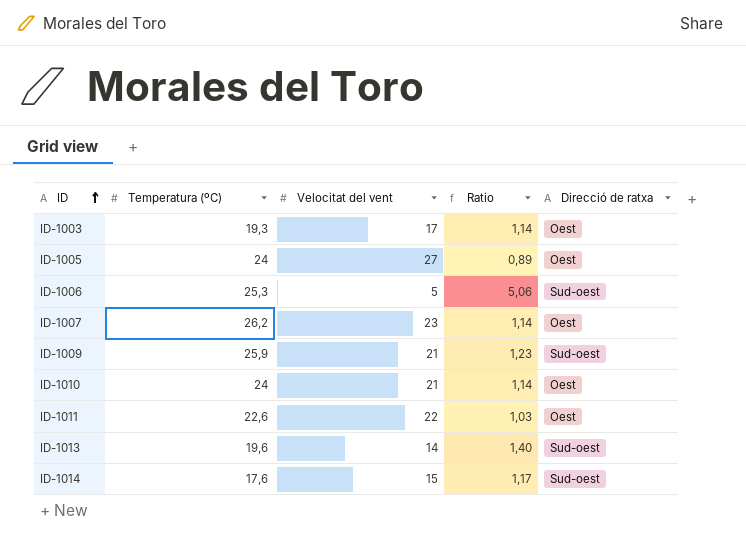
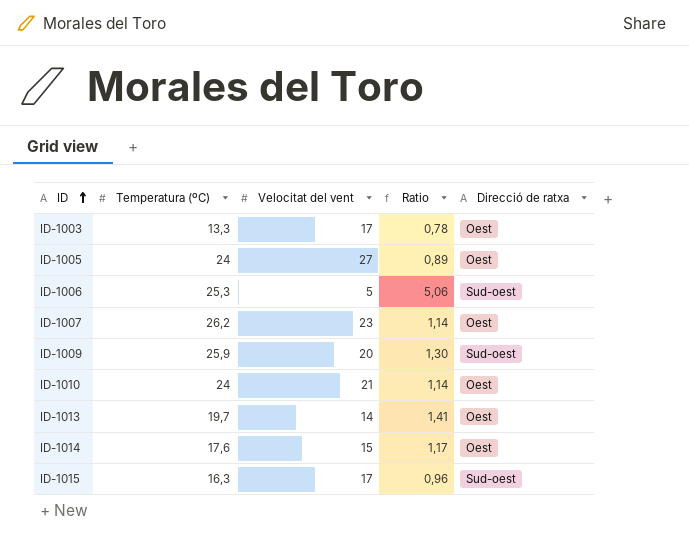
row ID-1011: 22,6 | 22 | 1,03 | Oest -> none
ID-1003 | Temperatura (ºC): 19,3 -> 13,3
ID-1003 | Ratio: 1,14 -> 0,78
ID-1009 | Velocitat del vent: 21 -> 20
ID-1009 | Ratio: 1,23 -> 1,30
ID-1013 | Temperatura (ºC): 19,6 -> 19,7
ID-1013 | Ratio: 1,40 -> 1,41
ID-1013 | Direcció de ratxa: Sud-oest -> Oest
ID-1014 | Direcció de ratxa: Sud-oest -> Oest
row ID-1015: none -> 16,3 | 17 | 0,96 | Sud-oest

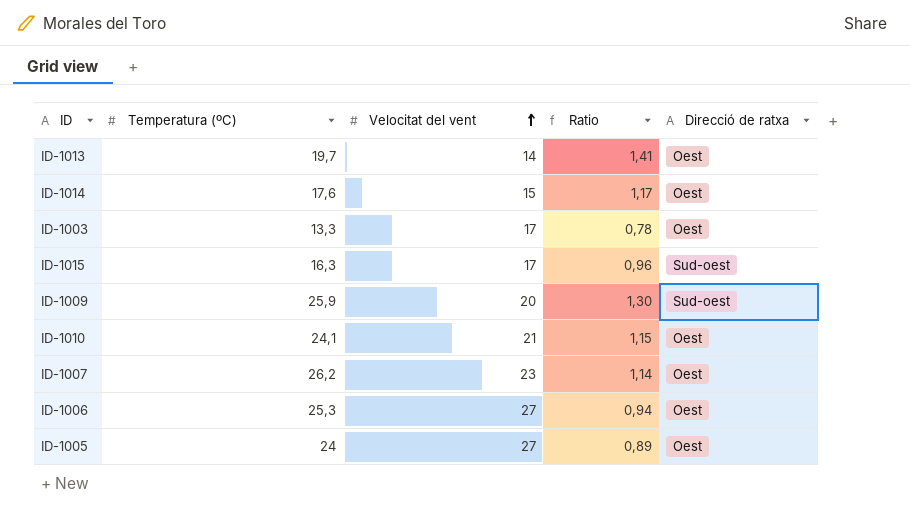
row order: ID ascending -> Velocitat del vent ascending
ID-1010 | Temperatura (ºC): 24 -> 24,1
ID-1010 | Ratio: 1,14 -> 1,15
ID-1006 | Velocitat del vent: 5 -> 27
ID-1006 | Ratio: 5,06 -> 0,94
ID-1006 | Direcció de ratxa: Sud-oest -> Oest

